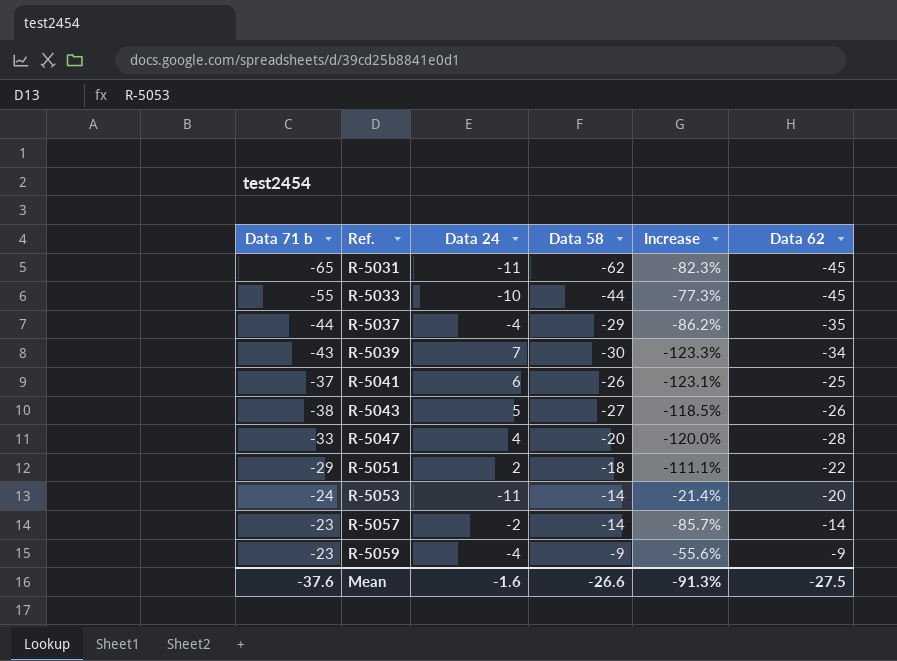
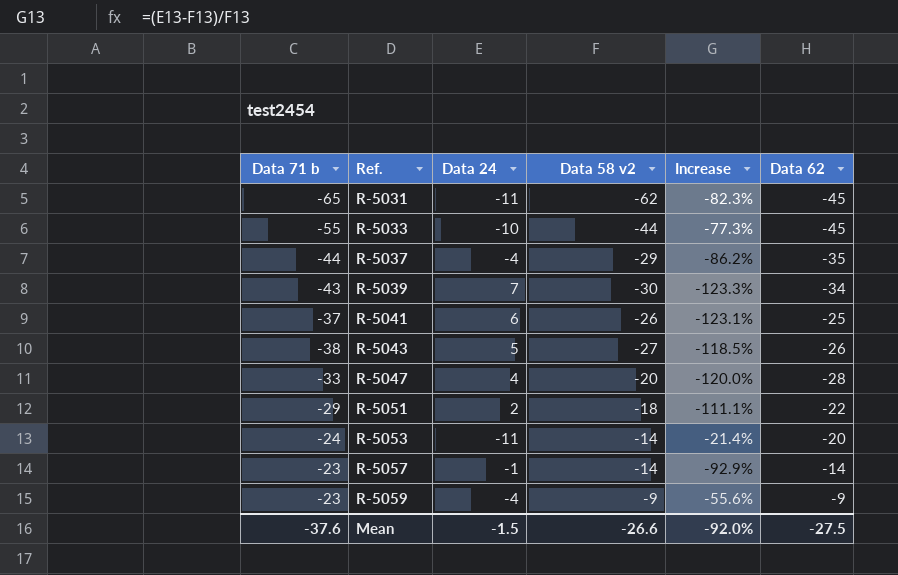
column name: Data 58 -> Data 58 v2
R-5057 | Data 24: -2 -> -1
R-5057 | Increase: -85.7% -> -92.9%
Mean | Data 24: -1.6 -> -1.5
Mean | Increase: -91.3% -> -92.0%

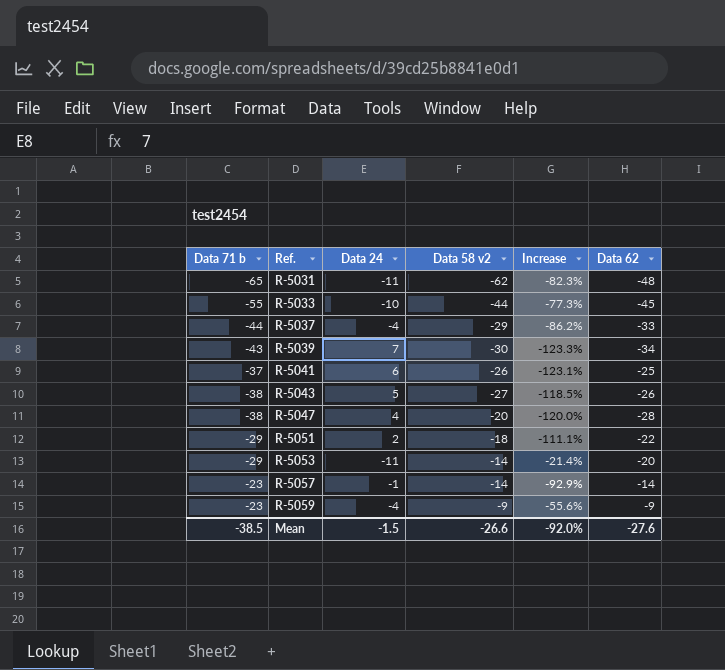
R-5031 | Data 62: -45 -> -48
R-5037 | Data 62: -35 -> -33
R-5047 | Data 71 b: -33 -> -38
R-5053 | Data 71 b: -24 -> -29
Mean | Data 71 b: -37.6 -> -38.5
Mean | Data 62: -27.5 -> -27.6

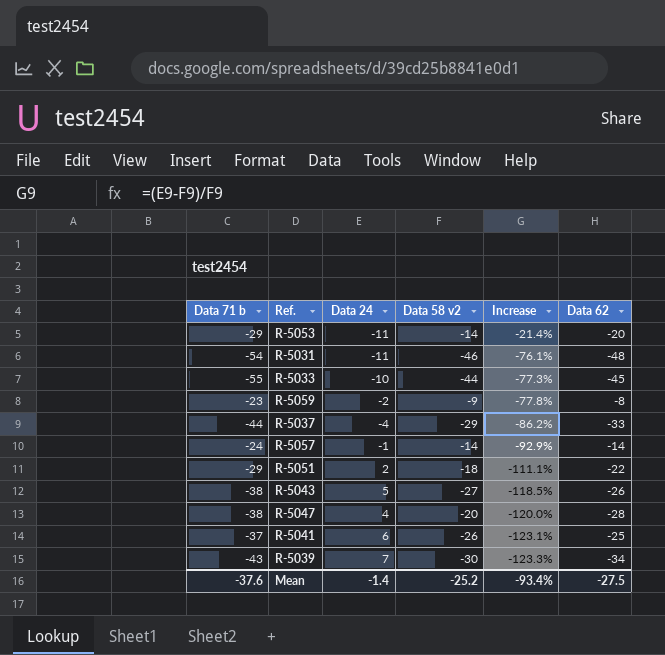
row order: Ref. ascending -> Increase descending
R-5031 | Data 71 b: -65 -> -54
R-5031 | Data 58 v2: -62 -> -46
R-5031 | Increase: -82.3% -> -76.1%
R-5059 | Data 24: -4 -> -2
R-5059 | Increase: -55.6% -> -77.8%
R-5059 | Data 62: -9 -> -8
R-5057 | Data 71 b: -23 -> -24
Mean | Data 71 b: -38.5 -> -37.6
Mean | Data 24: -1.5 -> -1.4
Mean | Data 58 v2: -26.6 -> -25.2
Mean | Increase: -92.0% -> -93.4%
Mean | Data 62: -27.6 -> -27.5

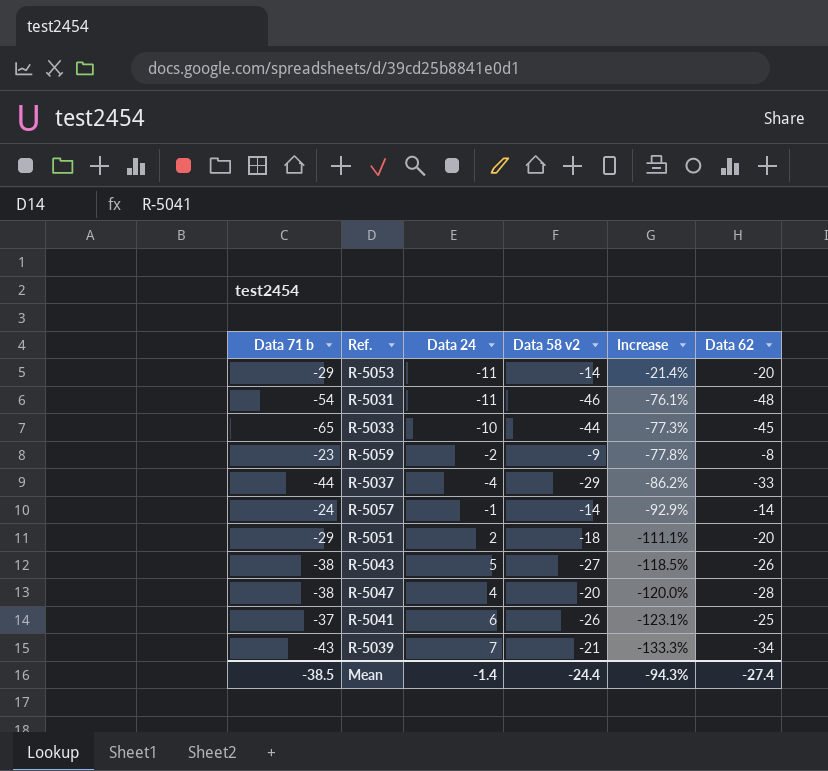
R-5033 | Data 71 b: -55 -> -65
R-5051 | Data 62: -22 -> -20
R-5039 | Data 58 v2: -30 -> -21
R-5039 | Increase: -123.3% -> -133.3%
Mean | Data 71 b: -37.6 -> -38.5
Mean | Data 58 v2: -25.2 -> -24.4
Mean | Increase: -93.4% -> -94.3%
Mean | Data 62: -27.5 -> -27.4

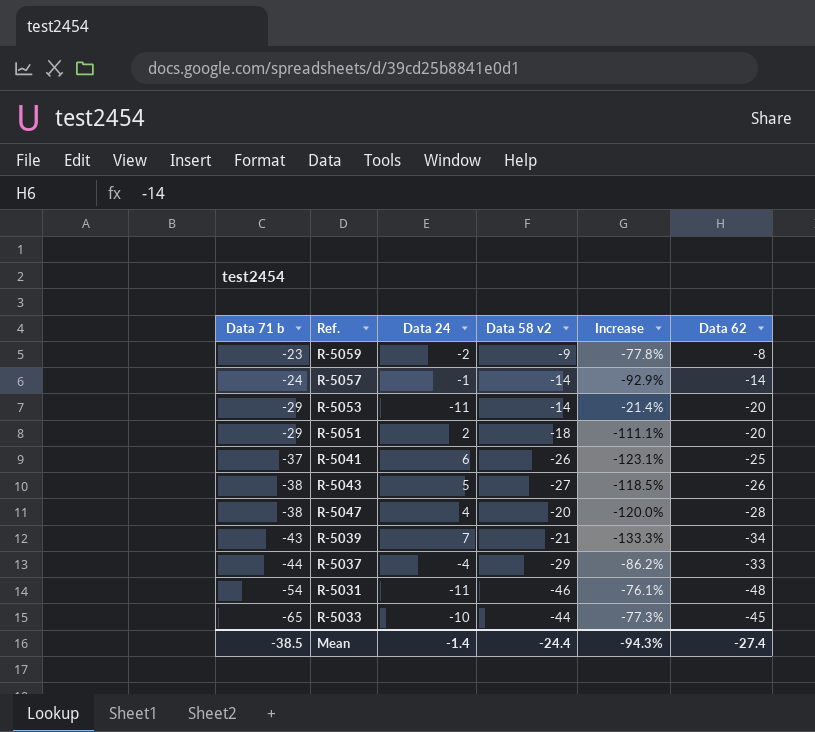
row order: Increase descending -> Data 71 b descending

